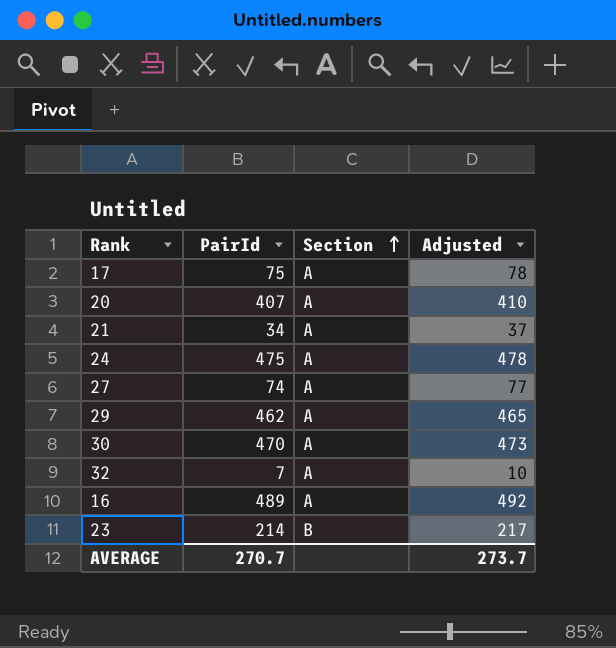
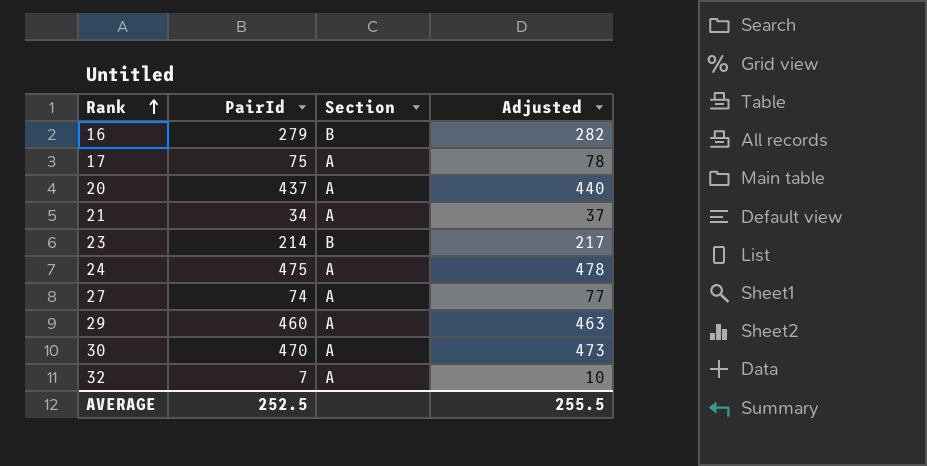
row order: Section ascending -> Rank ascending
16 | PairId: 489 -> 279
16 | Section: A -> B
16 | Adjusted: 492 -> 282
20 | PairId: 407 -> 437
20 | Adjusted: 410 -> 440
29 | PairId: 462 -> 460
29 | Adjusted: 465 -> 463
AVERAGE | PairId: 270.7 -> 252.5
AVERAGE | Adjusted: 273.7 -> 255.5

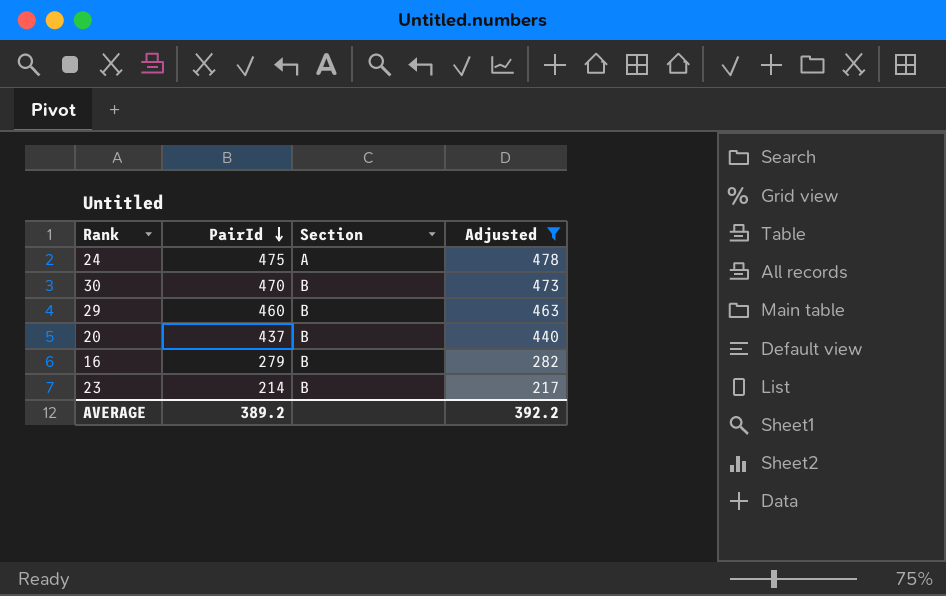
filter: none -> Adjusted >= 217
row order: Rank ascending -> PairId descending
30 | Section: A -> B
29 | Section: A -> B
20 | Section: A -> B
AVERAGE | PairId: 252.5 -> 389.2
AVERAGE | Adjusted: 255.5 -> 392.2

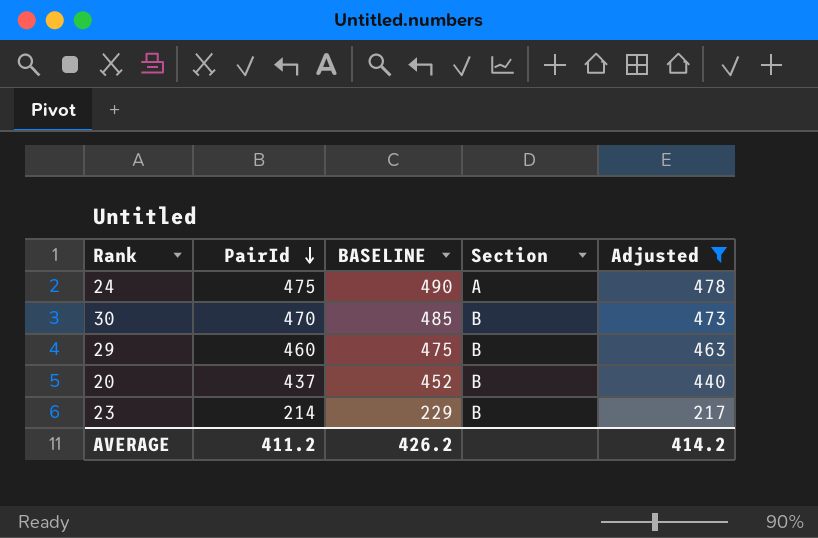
column BASELINE | formula: none -> [PairId] + 15
row 16: 279 | B | 282 -> none
AVERAGE | PairId: 389.2 -> 411.2
AVERAGE | Adjusted: 392.2 -> 414.2

